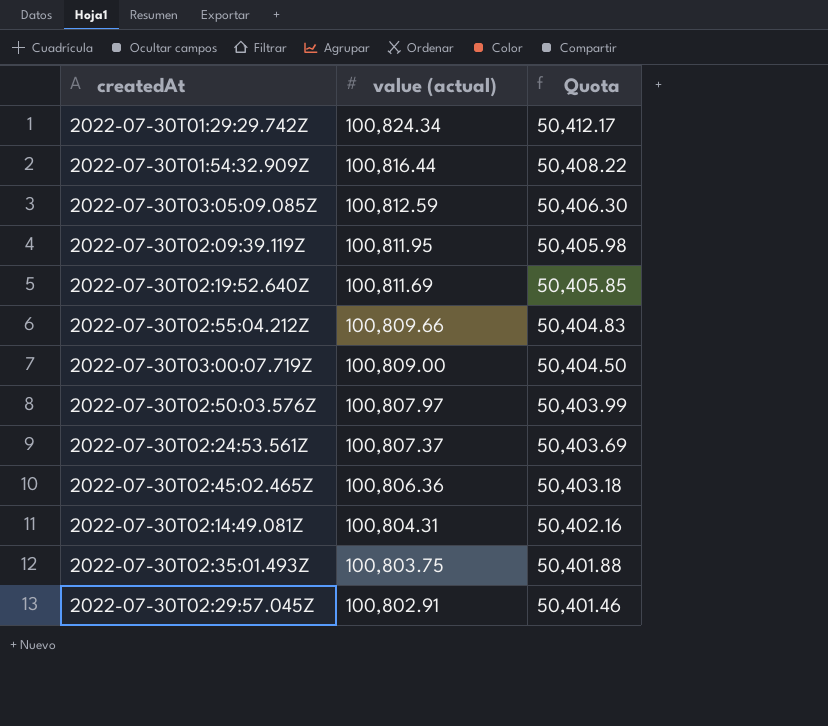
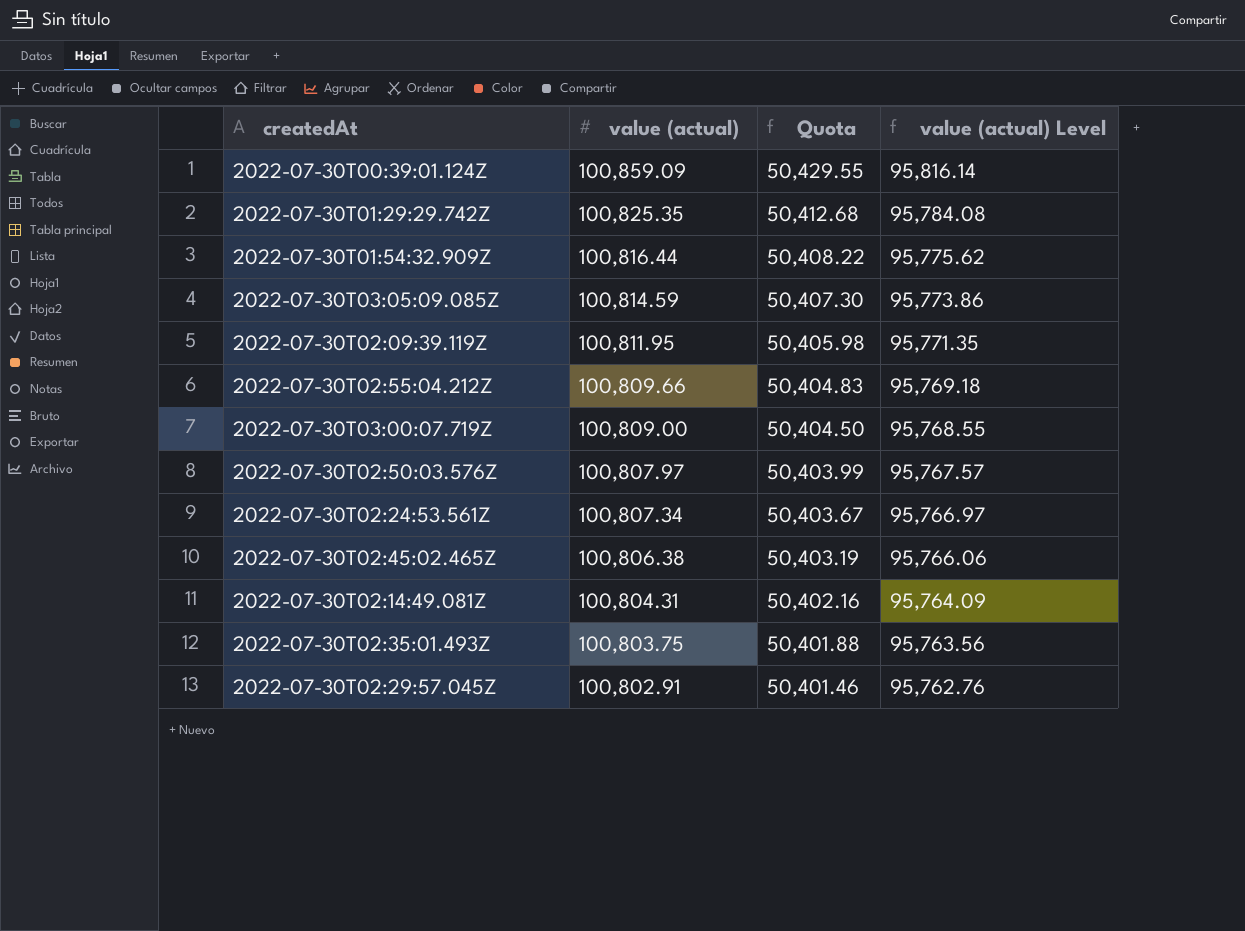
column value (actual) Level | formula: none -> [value (actual)] * 0.95
row 2022-07-30T02:19:52.640Z: 100,811.69 | 50,405.85 -> none
row 2022-07-30T00:39:01.124Z: none -> 100,859.09 | 50,429.55 | 95,816.14
2022-07-30T01:29:29.742Z | value (actual): 100,824.34 -> 100,825.35
2022-07-30T01:29:29.742Z | Quota: 50,412.17 -> 50,412.68
2022-07-30T03:05:09.085Z | value (actual): 100,812.59 -> 100,814.59
2022-07-30T03:05:09.085Z | Quota: 50,406.30 -> 50,407.30
2022-07-30T02:24:53.561Z | value (actual): 100,807.37 -> 100,807.34
2022-07-30T02:24:53.561Z | Quota: 50,403.69 -> 50,403.67
2022-07-30T02:45:02.465Z | value (actual): 100,806.36 -> 100,806.38
2022-07-30T02:45:02.465Z | Quota: 50,403.18 -> 50,403.19

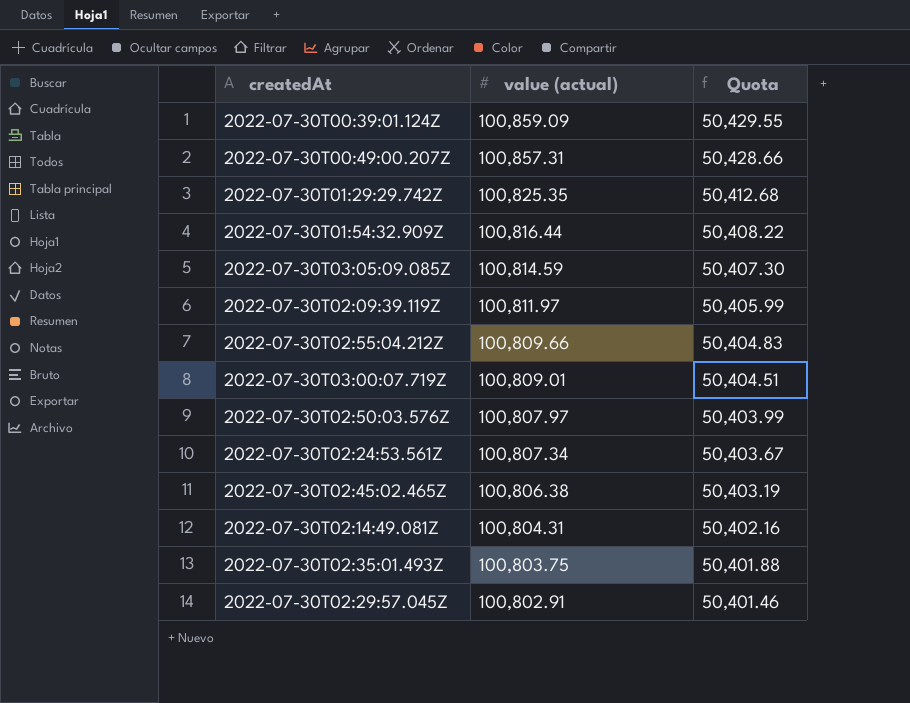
column value (actual) Level | formula: [value (actual)] * 0.95 -> none
row 2022-07-30T00:49:00.207Z: none -> 100,857.31 | 50,428.66
2022-07-30T02:09:39.119Z | value (actual): 100,811.95 -> 100,811.97
2022-07-30T02:09:39.119Z | Quota: 50,405.98 -> 50,405.99
2022-07-30T03:00:07.719Z | value (actual): 100,809.00 -> 100,809.01
2022-07-30T03:00:07.719Z | Quota: 50,404.50 -> 50,404.51

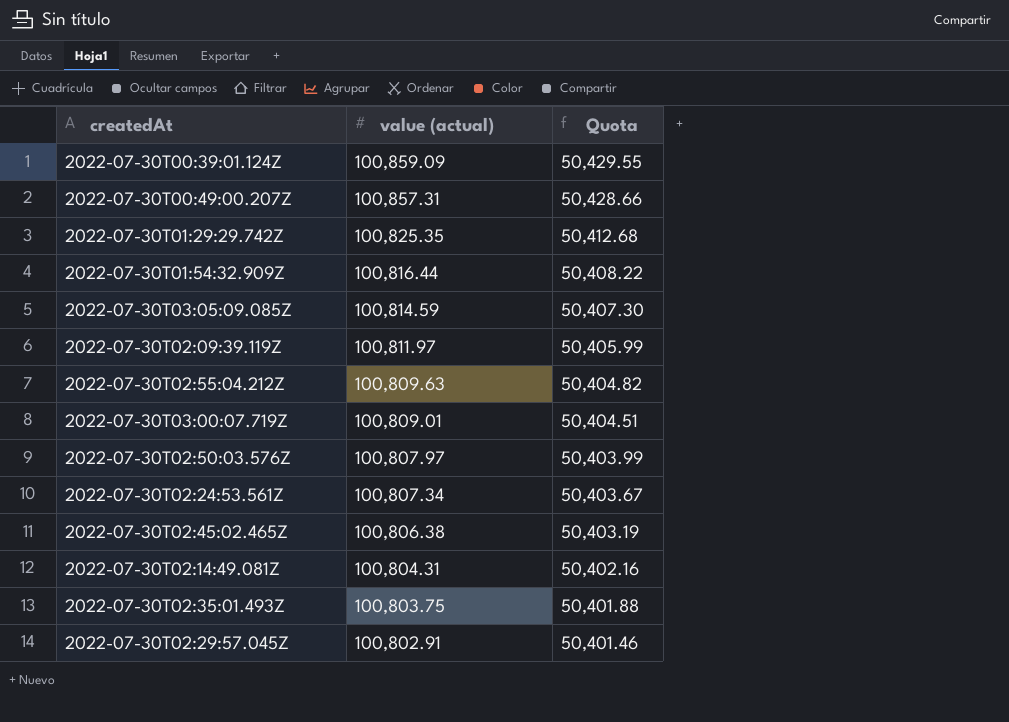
2022-07-30T02:55:04.212Z | value (actual): 100,809.66 -> 100,809.63
2022-07-30T02:55:04.212Z | Quota: 50,404.83 -> 50,404.82

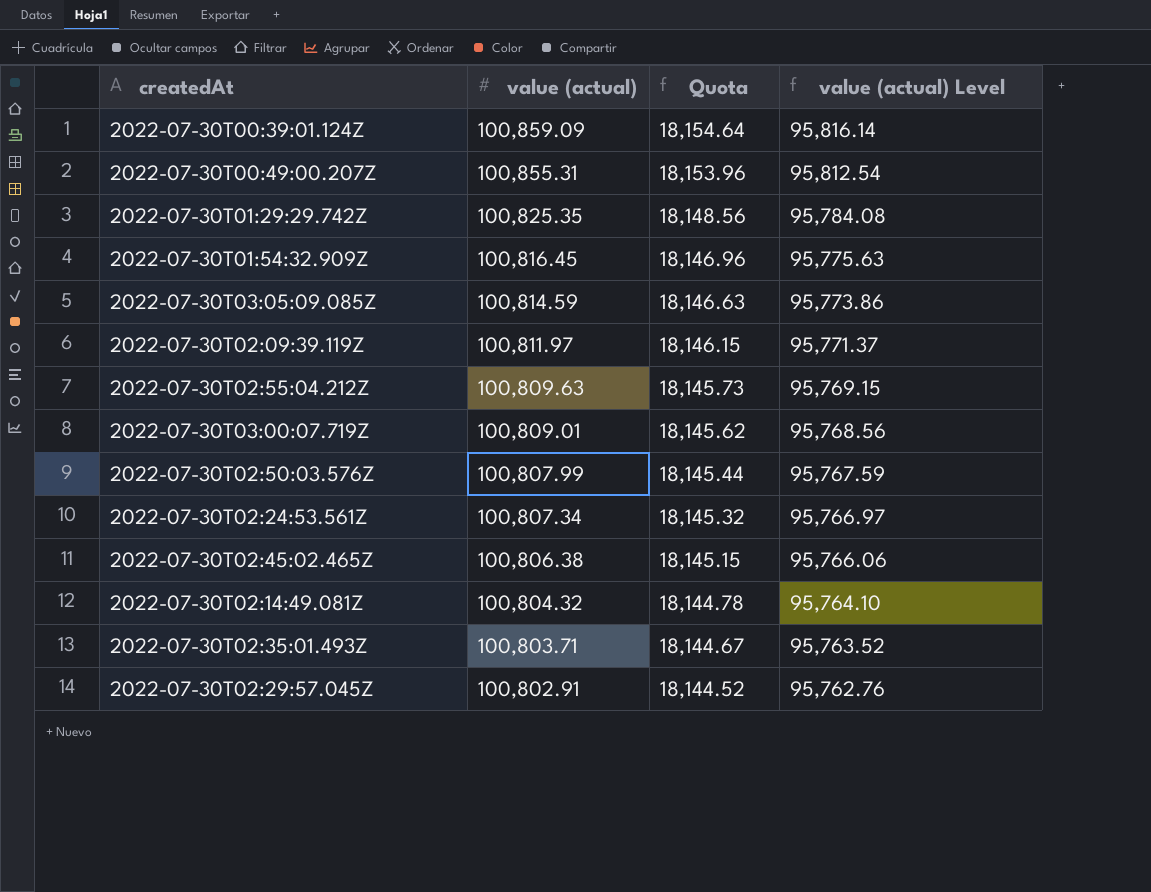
column Quota | formula: [value (actual)] * 0.5 -> [value (actual)] * 0.18
column value (actual) Level | formula: none -> [value (actual)] * 0.95
2022-07-30T00:49:00.207Z | value (actual): 100,857.31 -> 100,855.31
2022-07-30T01:54:32.909Z | value (actual): 100,816.44 -> 100,816.45
2022-07-30T02:50:03.576Z | value (actual): 100,807.97 -> 100,807.99
2022-07-30T02:14:49.081Z | value (actual): 100,804.31 -> 100,804.32
2022-07-30T02:35:01.493Z | value (actual): 100,803.75 -> 100,803.71

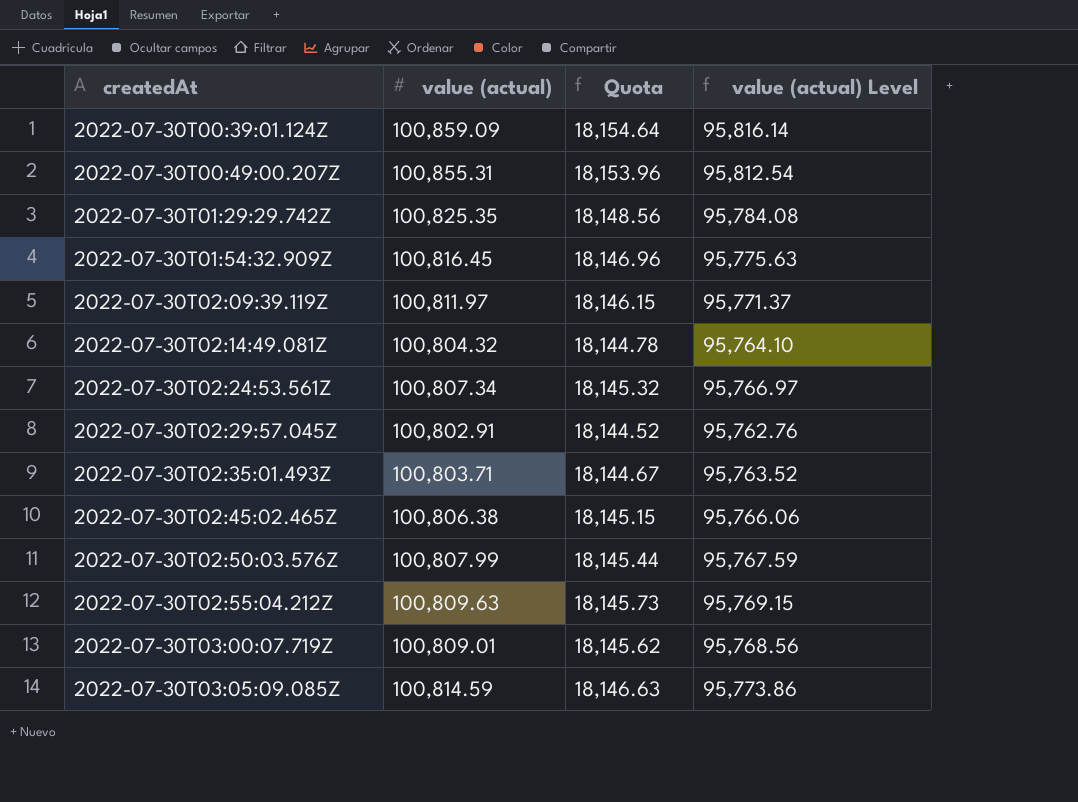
row order: value (actual) descending -> createdAt ascending

